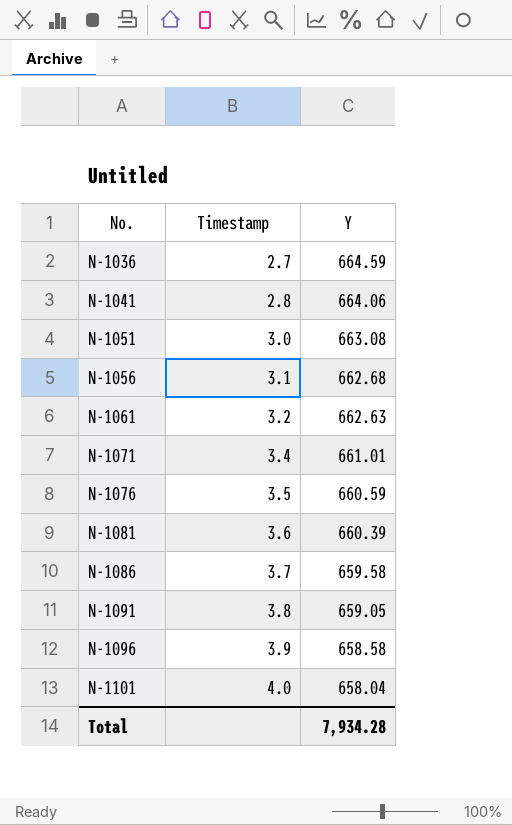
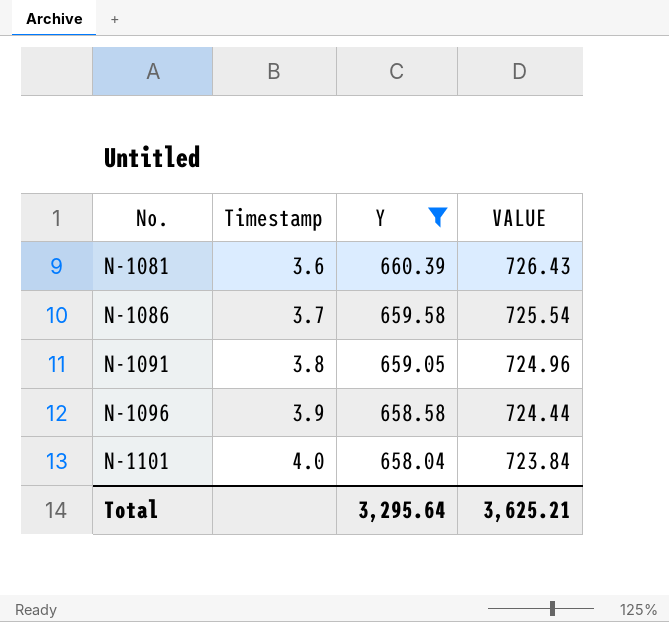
filter: none -> Y <= 660.39
column VALUE | formula: none -> [Y] * 1.1
Total | Y: 7,934.28 -> 3,295.64

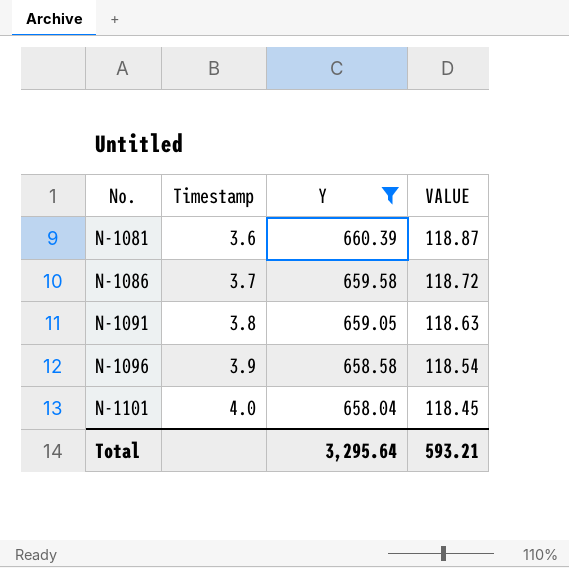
column VALUE | formula: [Y] * 1.1 -> [Y] * 0.18
Total | VALUE: 3,625.21 -> 593.21

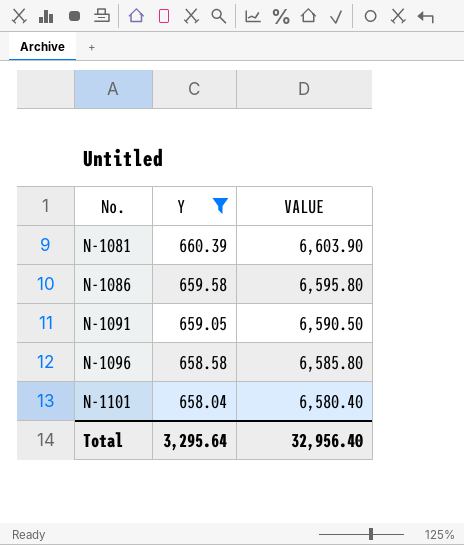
column Timestamp | position: 2 -> none
column VALUE | formula: [Y] * 0.18 -> [Y] * 10
Total | VALUE: 593.21 -> 32,956.40

